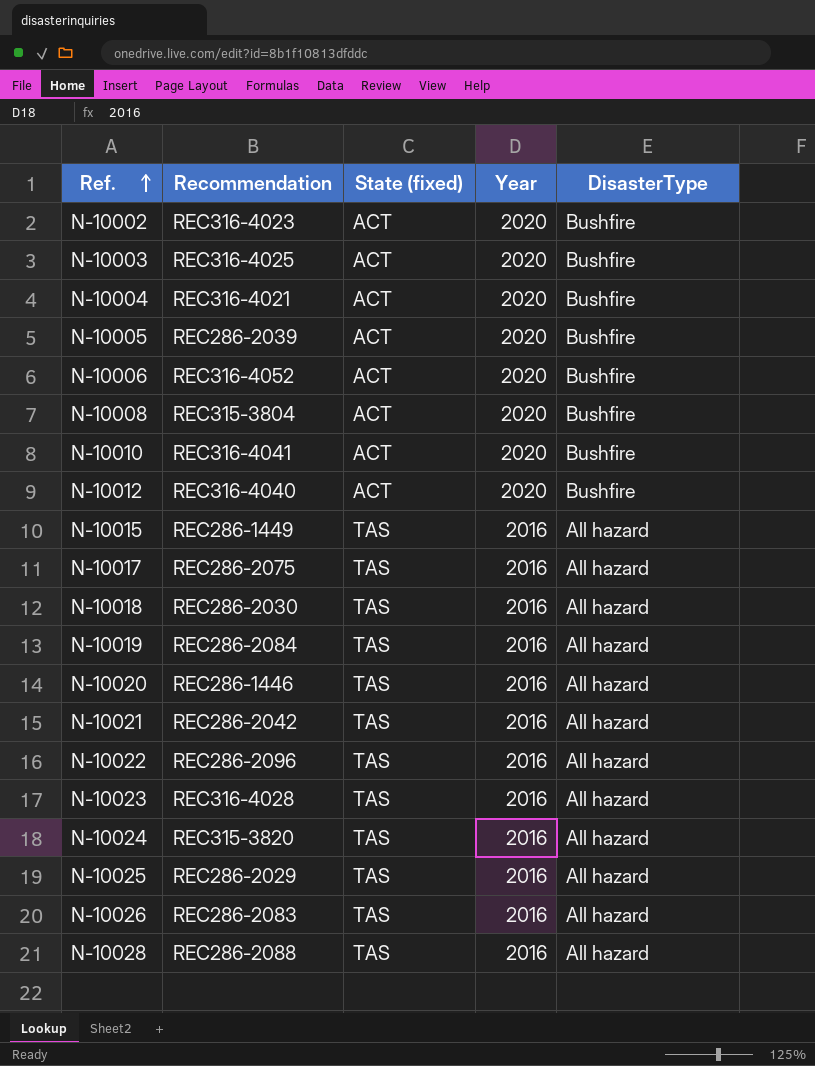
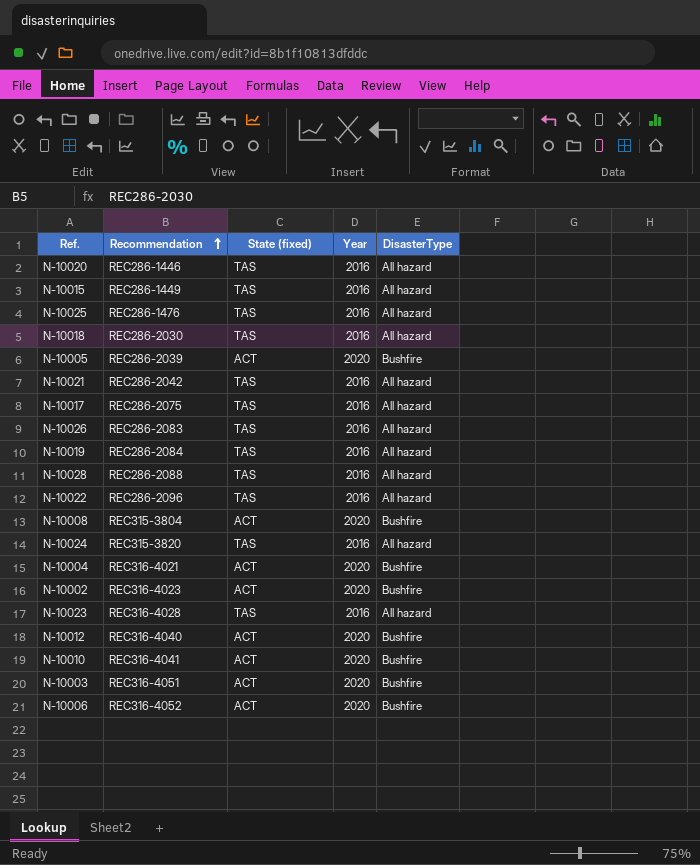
row order: Ref. ascending -> Recommendation ascending
N-10025 | Recommendation: REC286-2029 -> REC286-1476
N-10003 | Recommendation: REC316-4025 -> REC316-4051

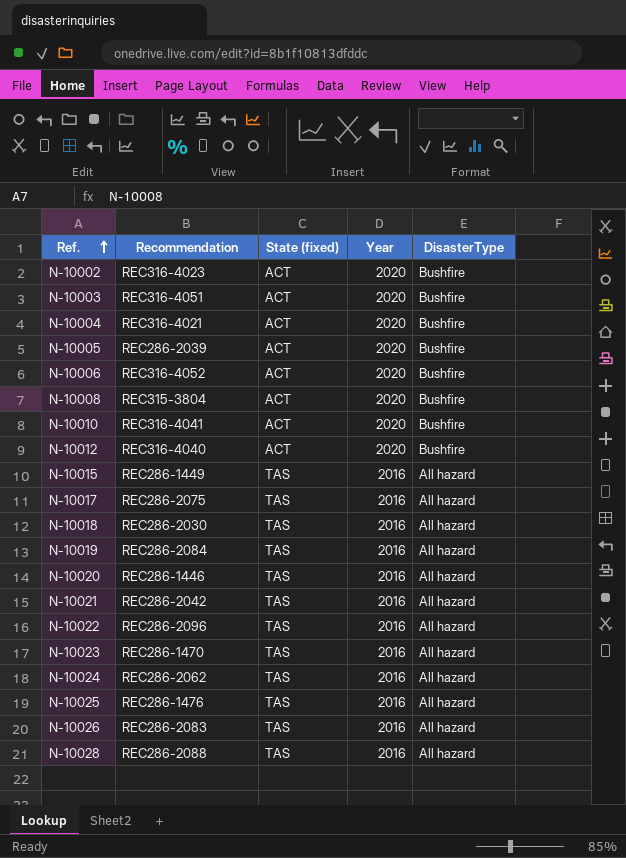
row order: Recommendation ascending -> Ref. ascending
N-10023 | Recommendation: REC316-4028 -> REC286-1470
N-10024 | Recommendation: REC315-3820 -> REC286-2062

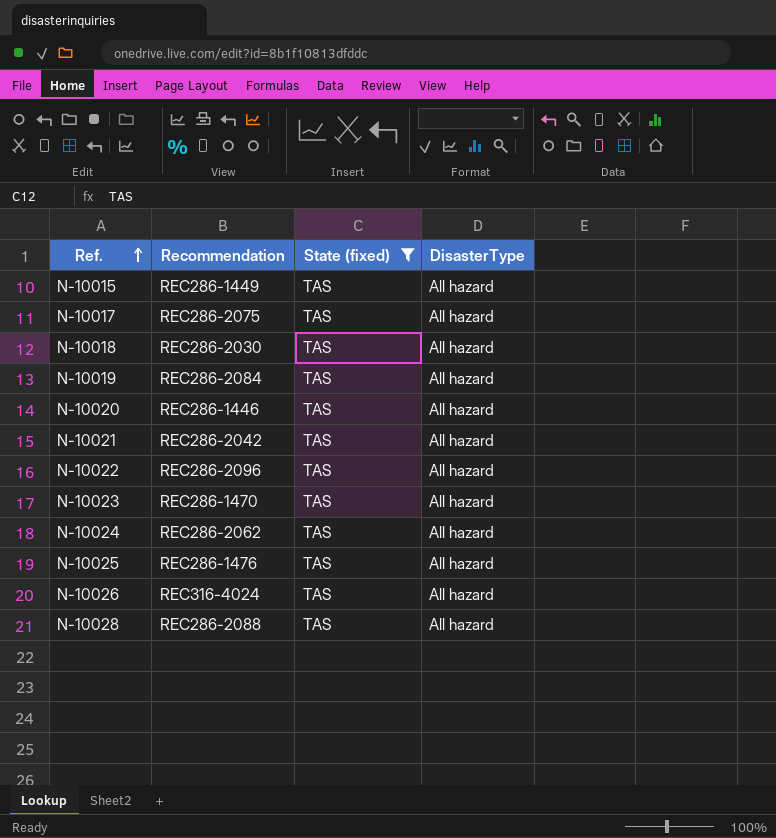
filter: none -> State (fixed) = TAS
column Year | position: 4 -> none
N-10026 | Recommendation: REC286-2083 -> REC316-4024

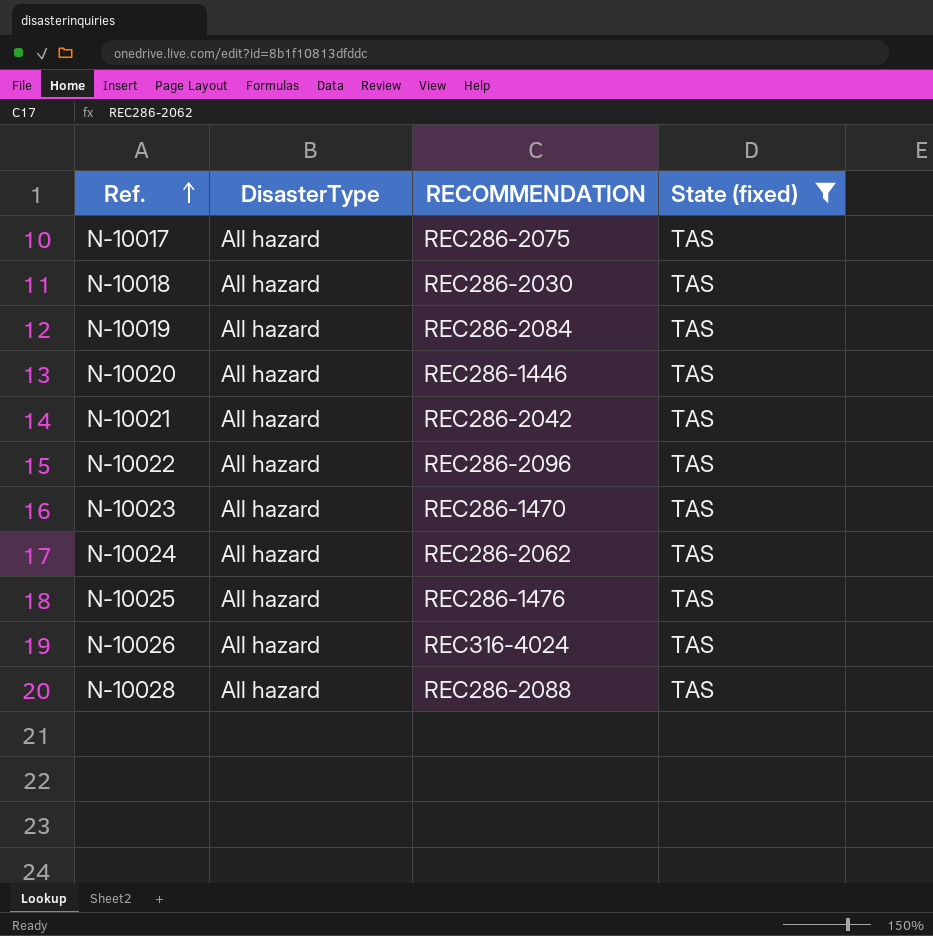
column DisasterType | position: 4 -> 2
column name: Recommendation -> RECOMMENDATION
row N-10015: REC286-1449 | TAS | All hazard -> none

